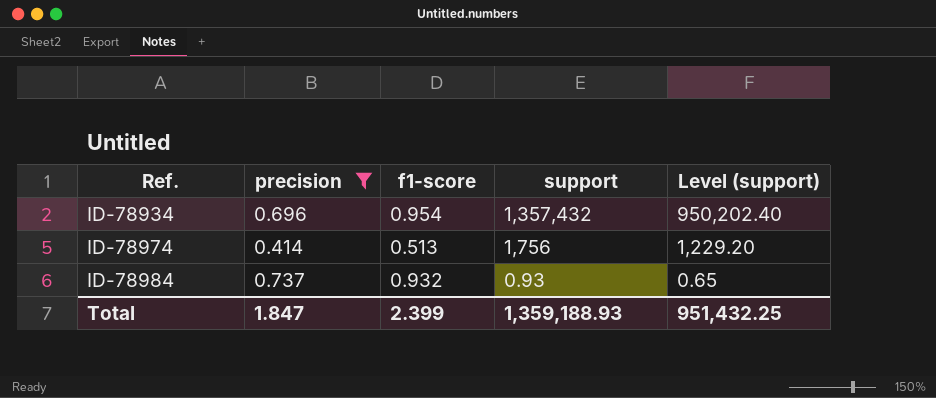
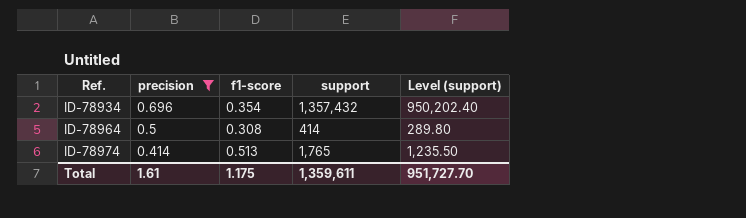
row ID-78984: 0.737 | 0.932 | 0.93 | 0.65 -> none
ID-78934 | f1-score: 0.954 -> 0.354
row ID-78964: none -> 0.5 | 0.308 | 414 | 289.80
ID-78974 | support: 1,756 -> 1,765
ID-78974 | Level (support): 1,229.20 -> 1,235.50
Total | precision: 1.847 -> 1.61
Total | f1-score: 2.399 -> 1.175
Total | support: 1,359,188.93 -> 1,359,611
Total | Level (support): 951,432.25 -> 951,727.70

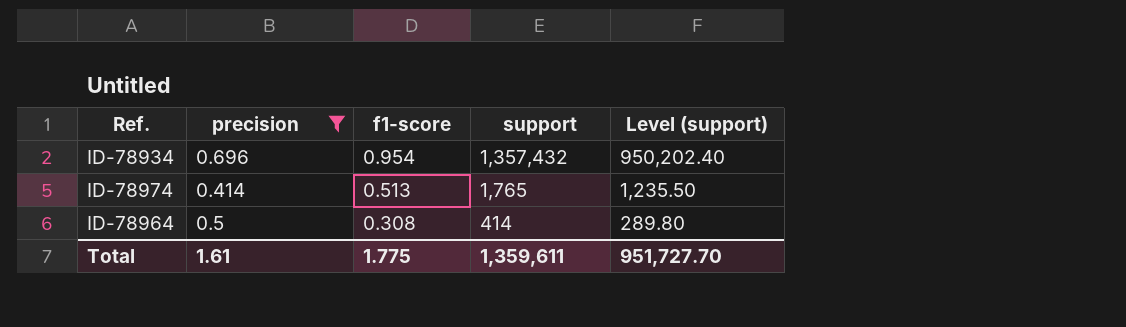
row order: Ref. ascending -> f1-score descending
ID-78934 | f1-score: 0.354 -> 0.954
Total | f1-score: 1.175 -> 1.775

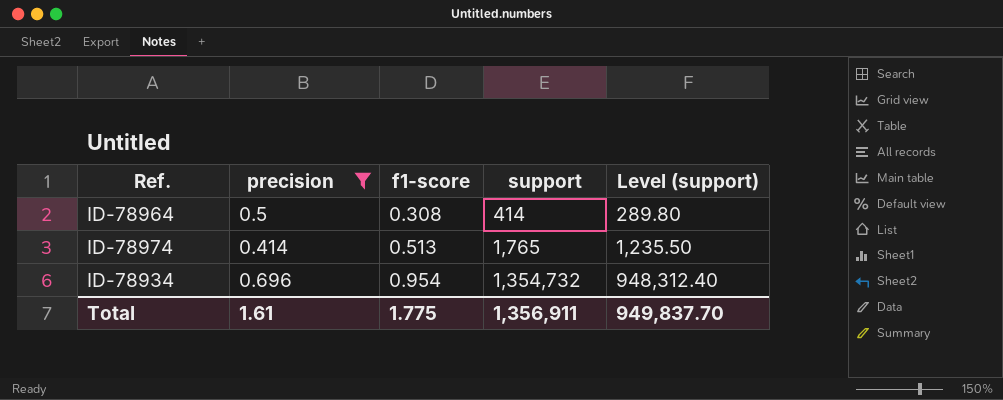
row order: f1-score descending -> f1-score ascending
ID-78934 | support: 1,357,432 -> 1,354,732
ID-78934 | Level (support): 950,202.40 -> 948,312.40
Total | support: 1,359,611 -> 1,356,911
Total | Level (support): 951,727.70 -> 949,837.70

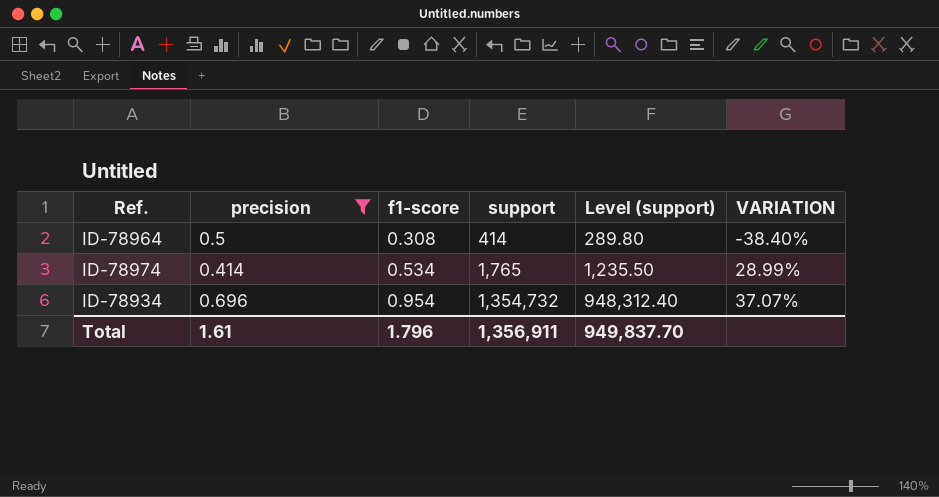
column VARIATION | formula: none -> ([f1-score] - [precision]) / [precision]
ID-78974 | f1-score: 0.513 -> 0.534
Total | f1-score: 1.775 -> 1.796

